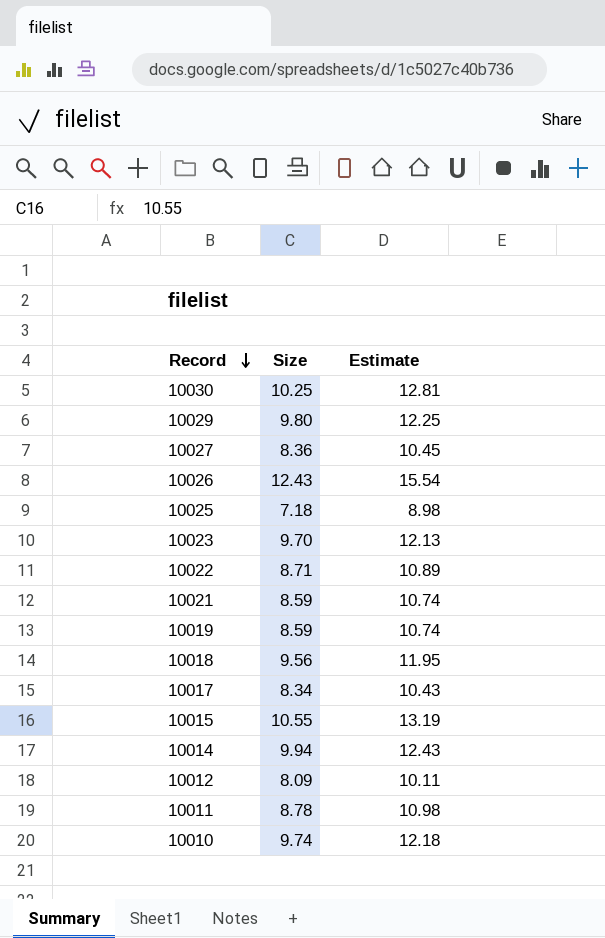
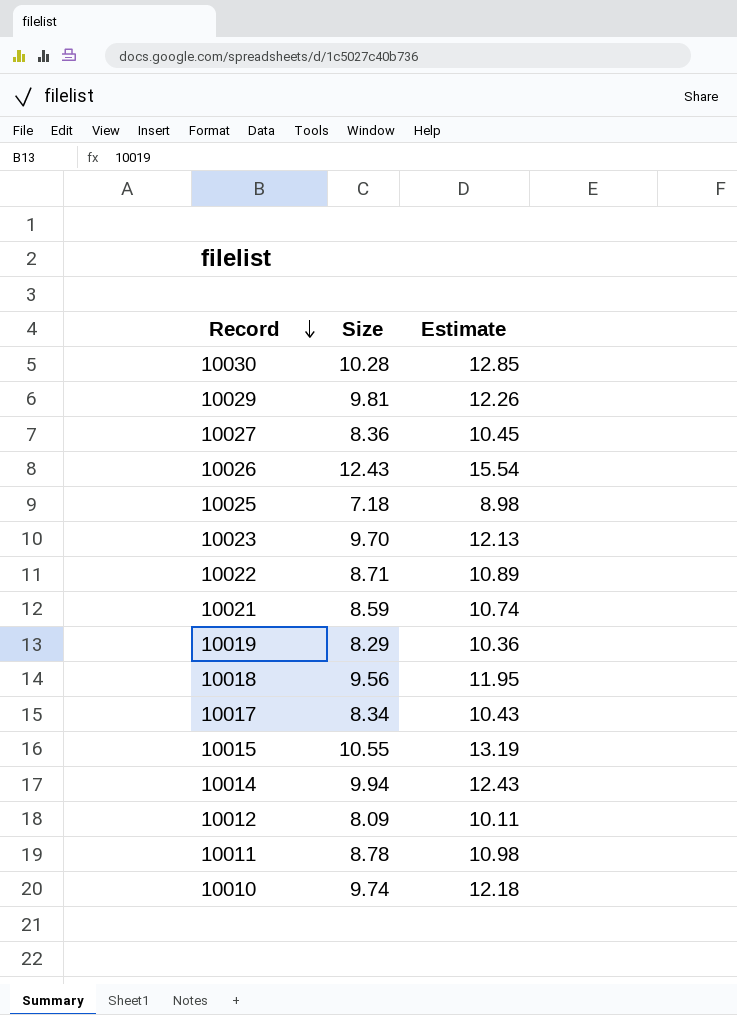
10030 | Size: 10.25 -> 10.28
10030 | Estimate: 12.81 -> 12.85
10029 | Size: 9.80 -> 9.81
10029 | Estimate: 12.25 -> 12.26
10019 | Size: 8.59 -> 8.29
10019 | Estimate: 10.74 -> 10.36

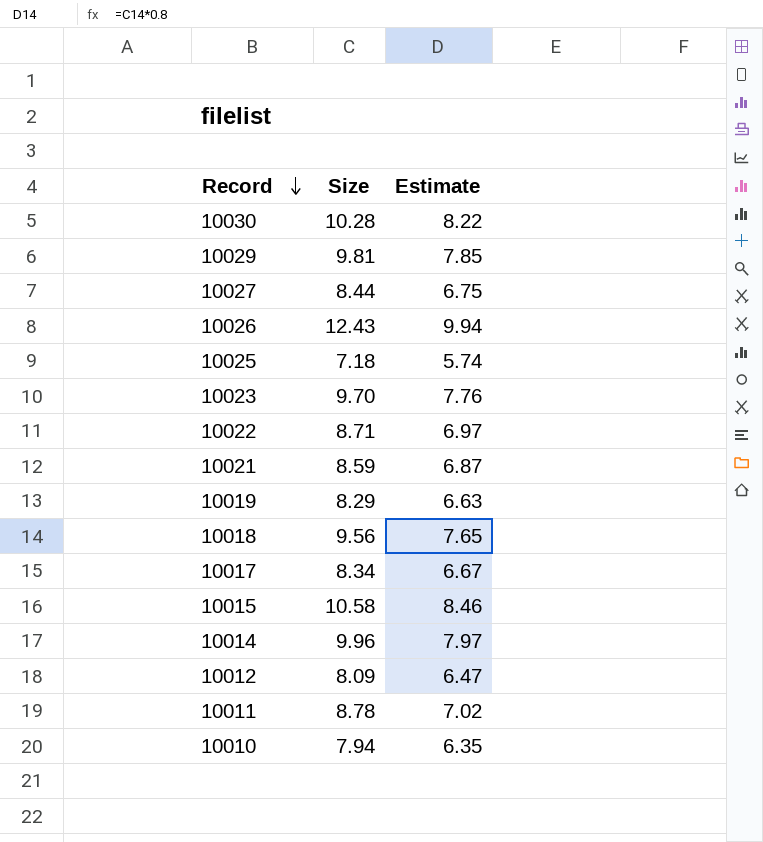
column Estimate | formula: [Size] * 1.25 -> [Size] * 0.8
10027 | Size: 8.36 -> 8.44
10015 | Size: 10.55 -> 10.58
10014 | Size: 9.94 -> 9.96
10010 | Size: 9.74 -> 7.94

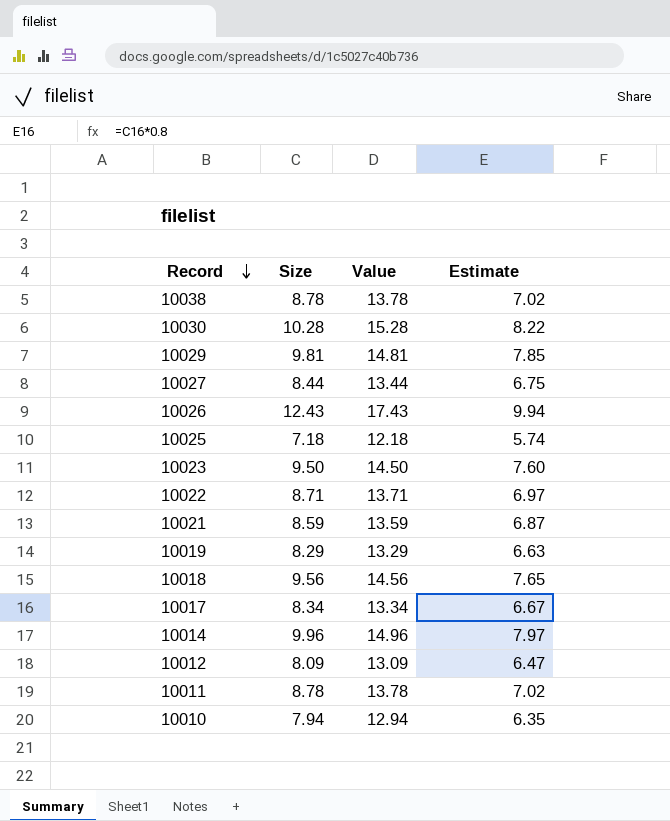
column Value | formula: none -> [Size] + 5
row 10015: 10.58 | 8.46 -> none
row 10038: none -> 8.78 | 13.78 | 7.02
10023 | Size: 9.70 -> 9.50
10023 | Estimate: 7.76 -> 7.60

